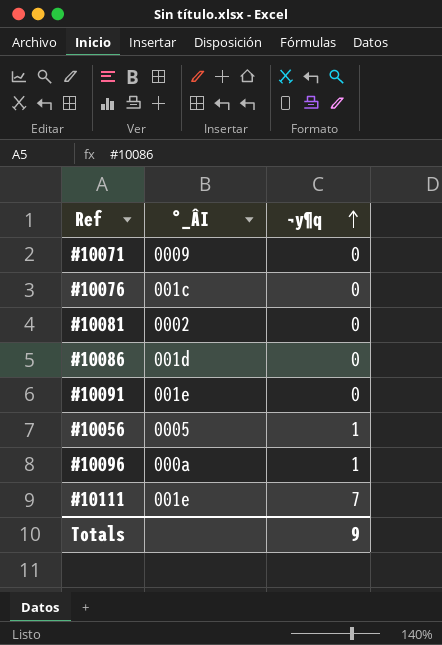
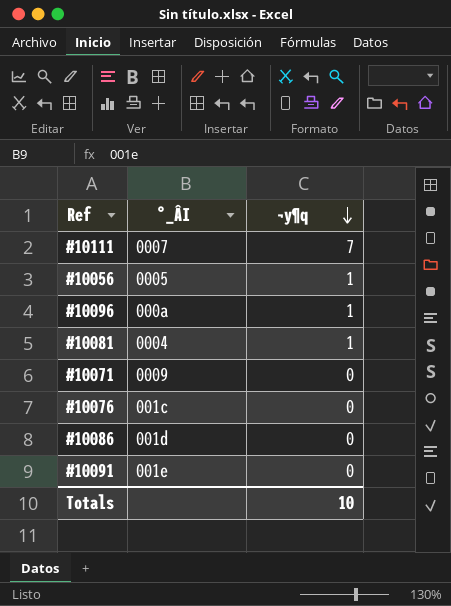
row order: ¬y¶q ascending -> ¬y¶q descending
#10111 | °_ÂI: 001e -> 0007
#10081 | °_ÂI: 0002 -> 0004
#10081 | ¬y¶q: 0 -> 1
Totals | ¬y¶q: 9 -> 10

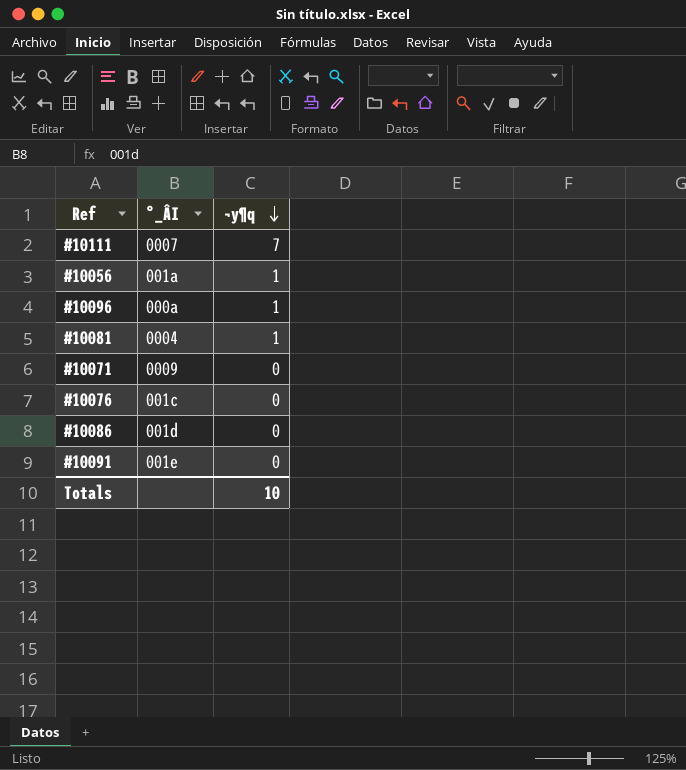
#10056 | °_ÂI: 0005 -> 001a

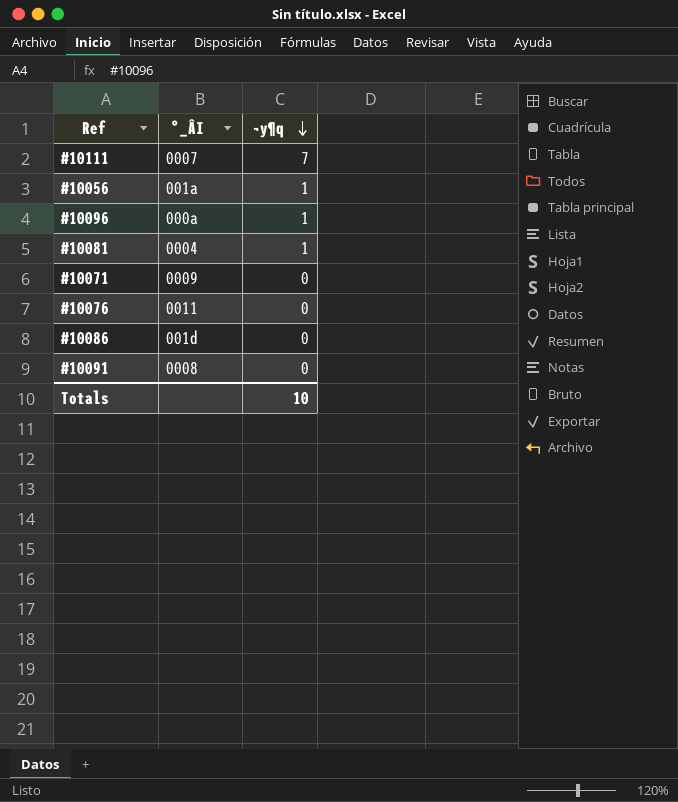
#10076 | °_ÂI: 001c -> 0011
#10091 | °_ÂI: 001e -> 0008

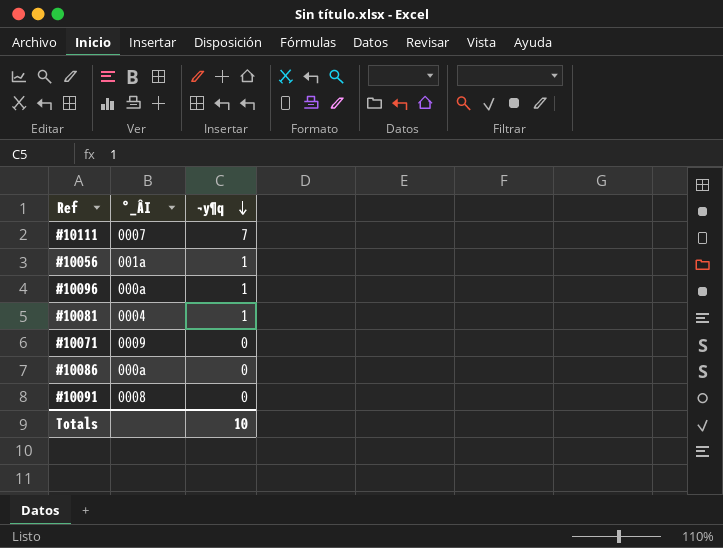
row #10076: 0011 | 0 -> none
#10086 | °_ÂI: 001d -> 000a

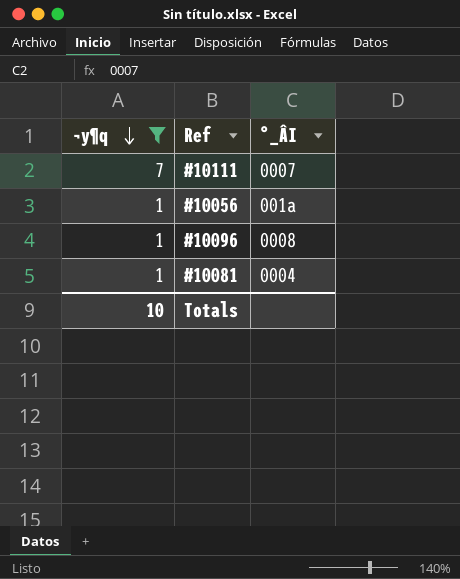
filter: none -> ¬y¶q != 0
column ¬y¶q | position: 3 -> 1
#10096 | °_ÂI: 000a -> 0008

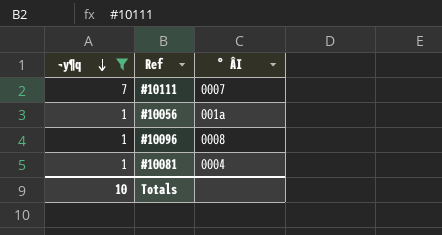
column name: °_ÂI -> ° ÂI

